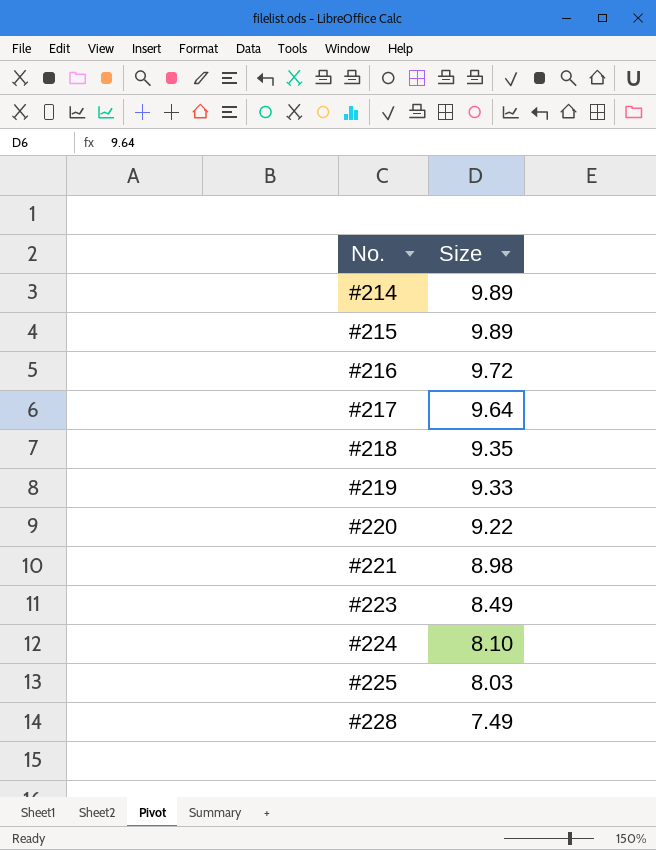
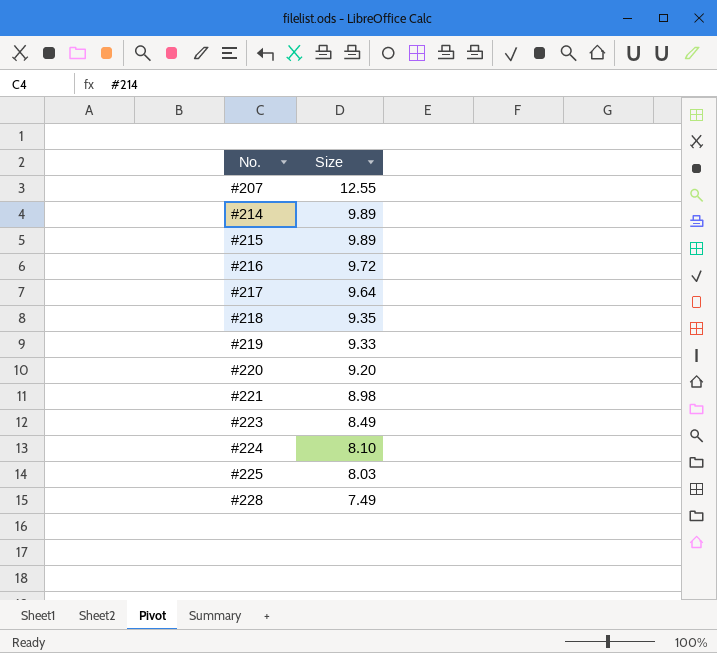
row #207: none -> 12.55
#220 | Size: 9.22 -> 9.20

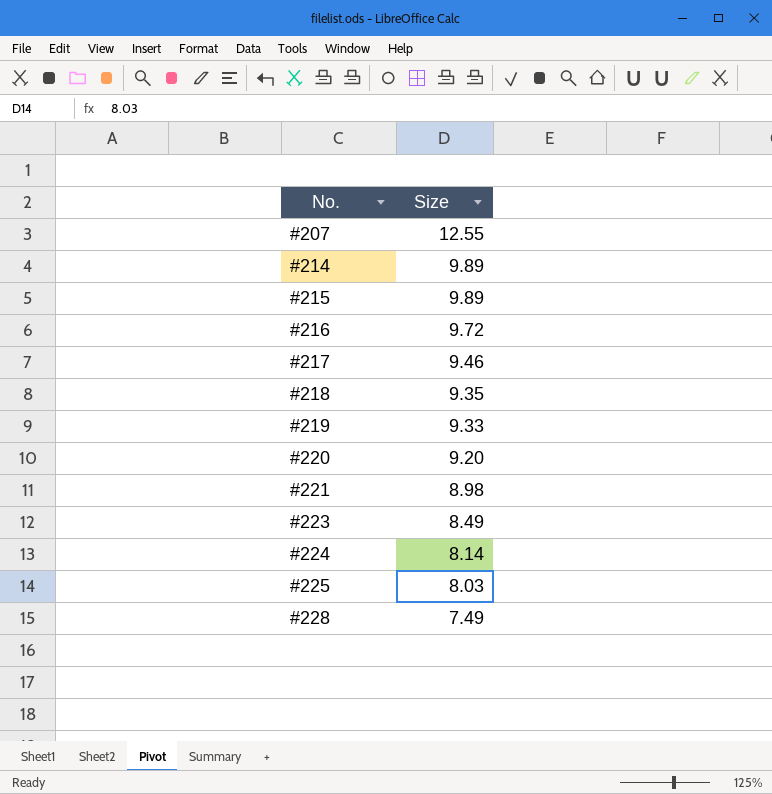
#217 | Size: 9.64 -> 9.46
#224 | Size: 8.10 -> 8.14

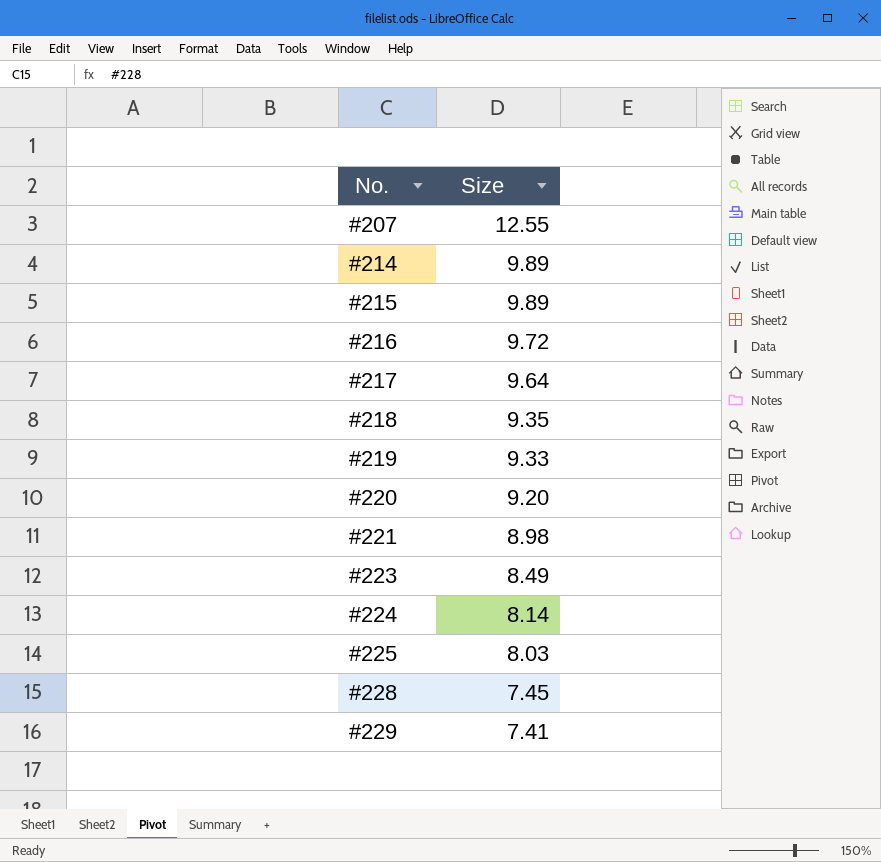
#217 | Size: 9.46 -> 9.64
#228 | Size: 7.49 -> 7.45
row #229: none -> 7.41

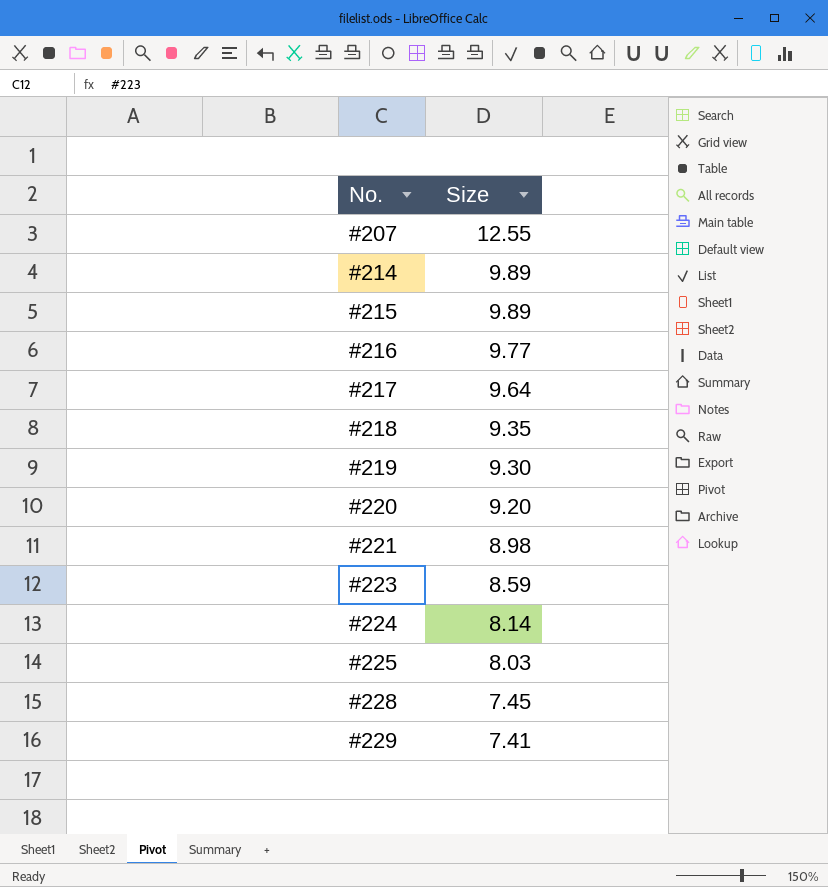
#216 | Size: 9.72 -> 9.77
#219 | Size: 9.33 -> 9.30
#223 | Size: 8.49 -> 8.59

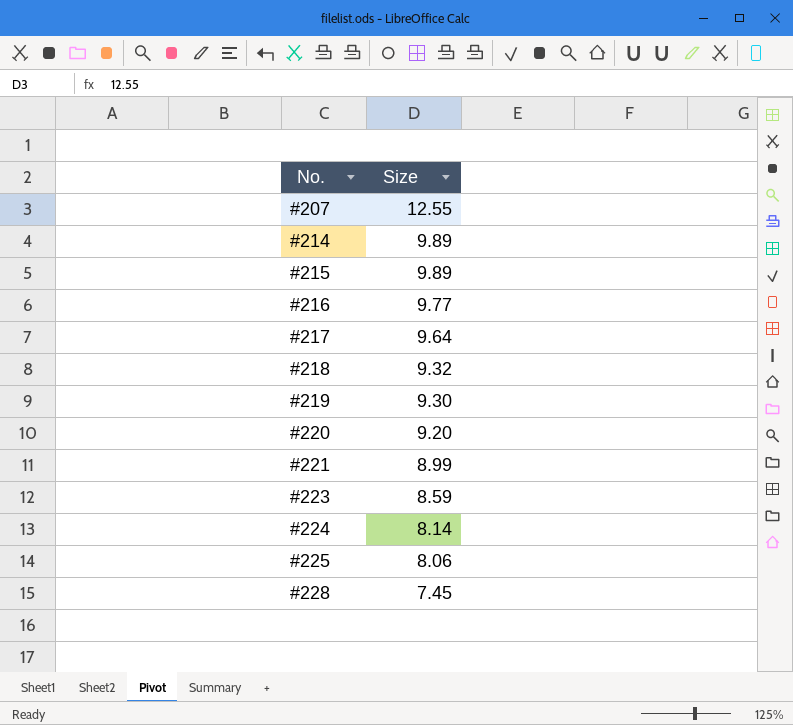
row #229: 7.41 -> none
#218 | Size: 9.35 -> 9.32
#221 | Size: 8.98 -> 8.99
#225 | Size: 8.03 -> 8.06

